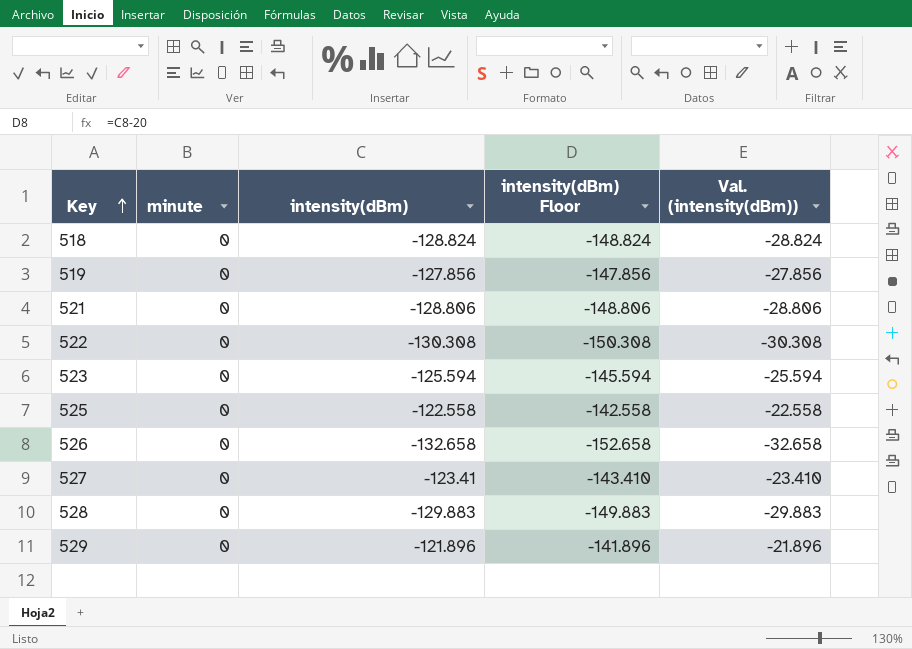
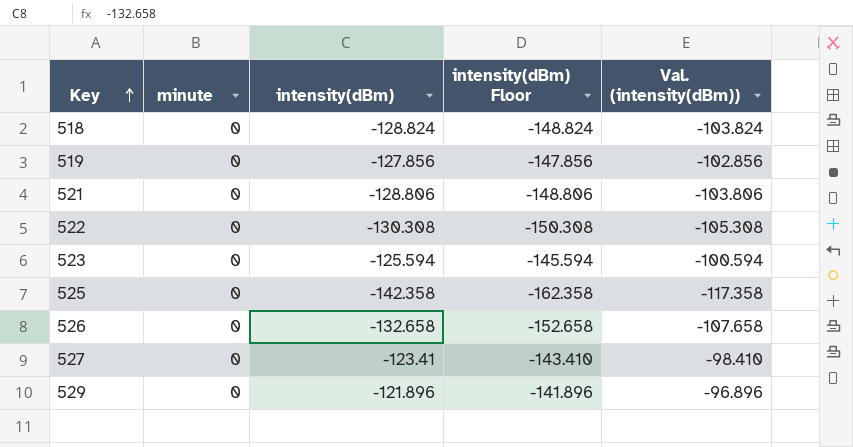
column Val. (intensity(dBm)) | formula: [intensity(dBm)] + 100 -> [intensity(dBm)] + 25
row 528: 0 | -129.883 | -149.883 | -29.883 -> none
525 | intensity(dBm): -122.558 -> -142.358
525 | intensity(dBm) Floor: -142.558 -> -162.358

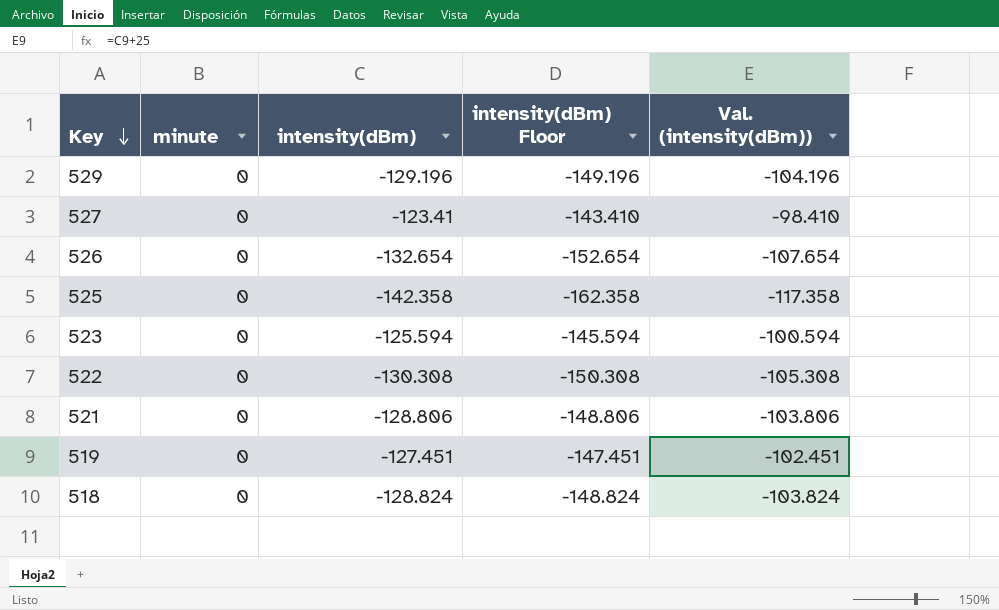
row order: Key ascending -> Key descending
529 | intensity(dBm): -121.896 -> -129.196
529 | intensity(dBm) Floor: -141.896 -> -149.196
529 | Val. (intensity(dBm)): -96.896 -> -104.196
526 | intensity(dBm): -132.658 -> -132.654
526 | intensity(dBm) Floor: -152.658 -> -152.654
526 | Val. (intensity(dBm)): -107.658 -> -107.654
519 | intensity(dBm): -127.856 -> -127.451
519 | intensity(dBm) Floor: -147.856 -> -147.451
519 | Val. (intensity(dBm)): -102.856 -> -102.451

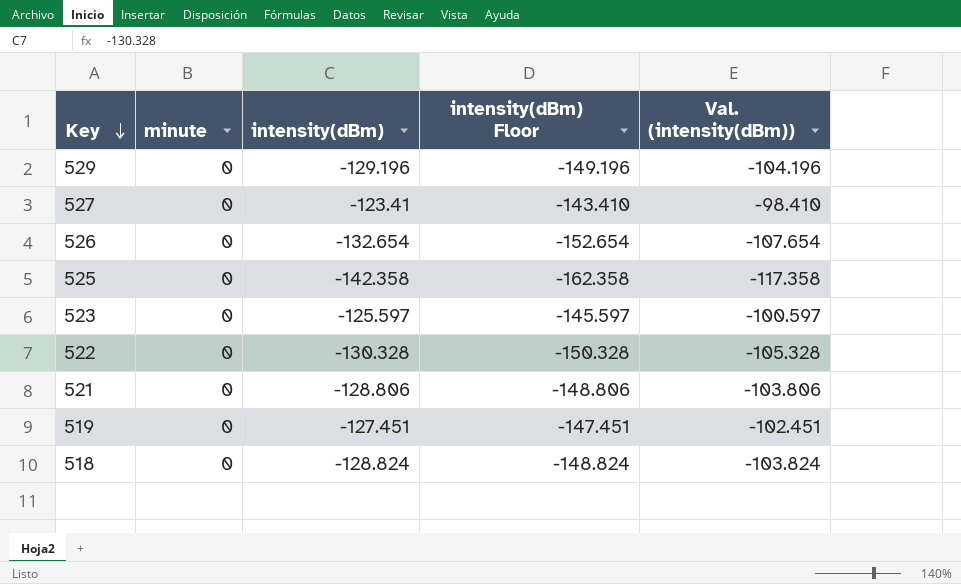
523 | intensity(dBm): -125.594 -> -125.597
523 | intensity(dBm) Floor: -145.594 -> -145.597
523 | Val. (intensity(dBm)): -100.594 -> -100.597
522 | intensity(dBm): -130.308 -> -130.328
522 | intensity(dBm) Floor: -150.308 -> -150.328
522 | Val. (intensity(dBm)): -105.308 -> -105.328

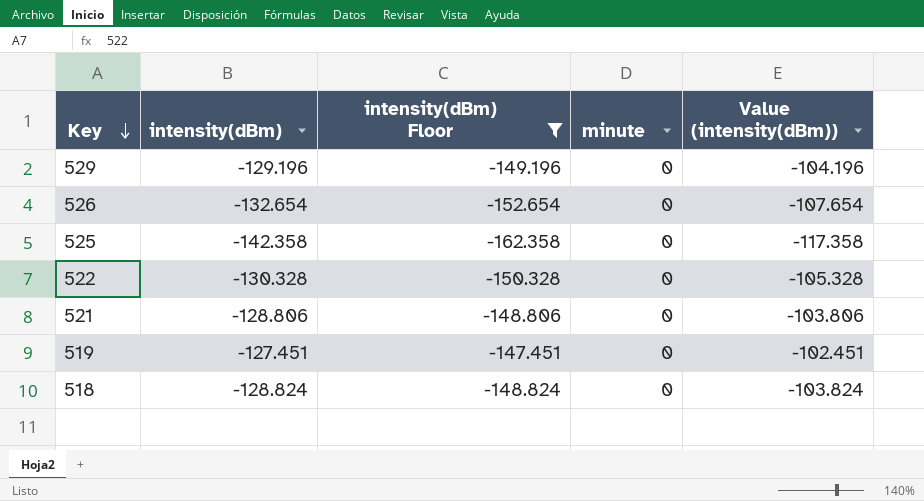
filter: none -> intensity(dBm) Floor <= -147.451
column minute | position: 2 -> 4
column name: Val. (intensity(dBm)) -> Value (intensity(dBm))

